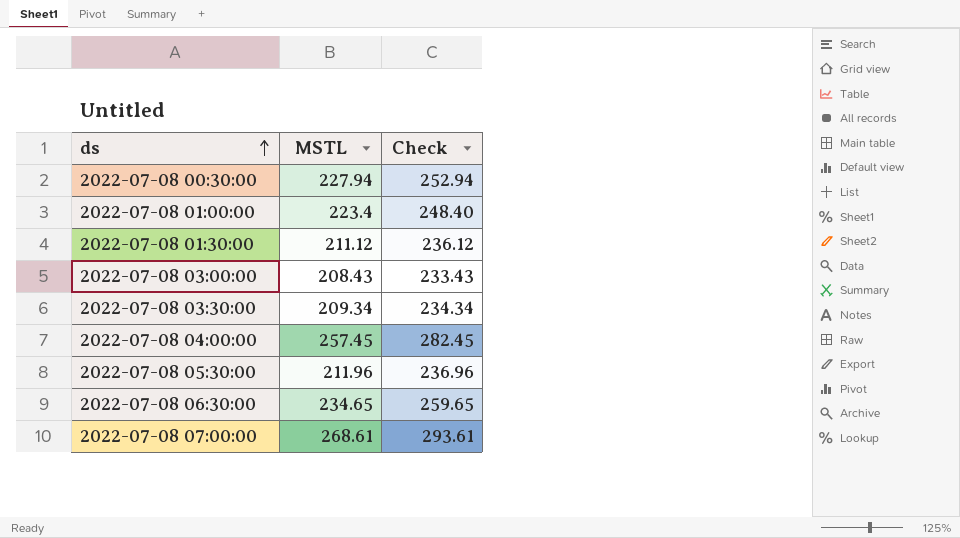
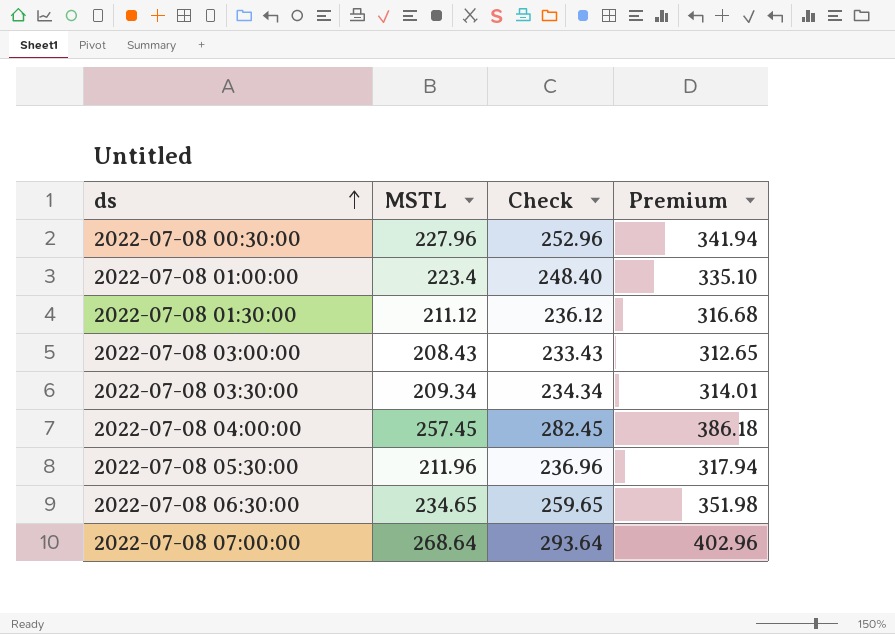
column Premium | formula: none -> [MSTL] * 1.5
2022-07-08 00:30:00 | MSTL: 227.94 -> 227.96
2022-07-08 00:30:00 | Check: 252.94 -> 252.96
2022-07-08 07:00:00 | MSTL: 268.61 -> 268.64
2022-07-08 07:00:00 | Check: 293.61 -> 293.64

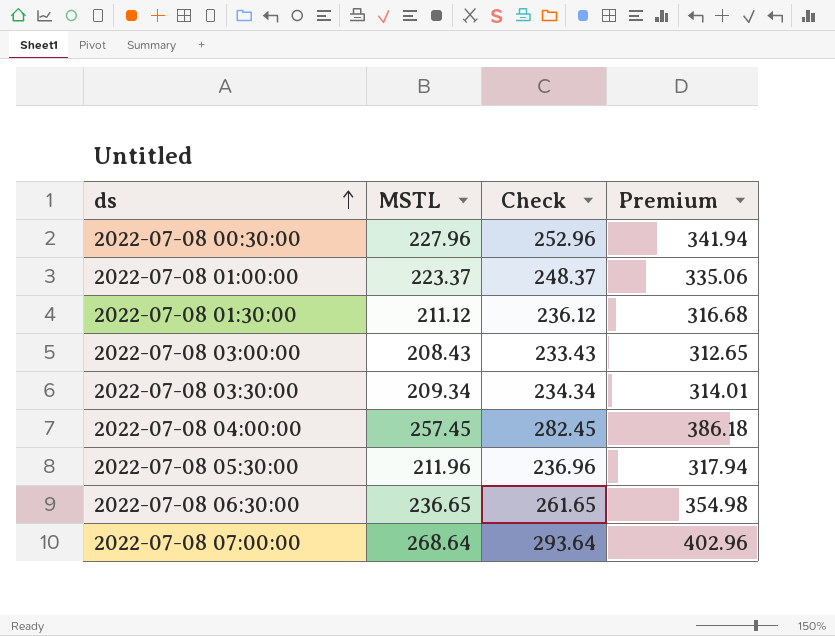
2022-07-08 01:00:00 | MSTL: 223.4 -> 223.37
2022-07-08 01:00:00 | Check: 248.40 -> 248.37
2022-07-08 01:00:00 | Premium: 335.10 -> 335.06
2022-07-08 06:30:00 | MSTL: 234.65 -> 236.65
2022-07-08 06:30:00 | Check: 259.65 -> 261.65
2022-07-08 06:30:00 | Premium: 351.98 -> 354.98

